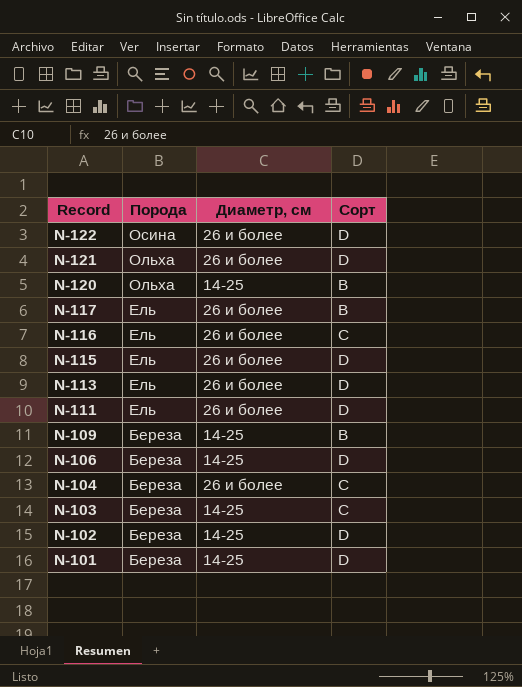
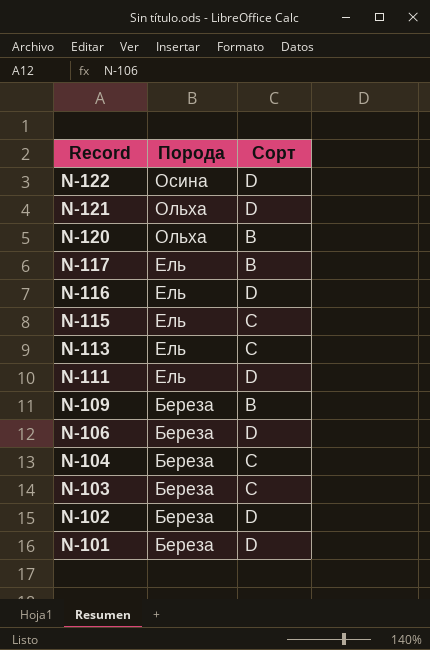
column Диаметр, см | position: 3 -> none
N-116 | Сорт: C -> D
N-115 | Сорт: D -> C
N-113 | Сорт: D -> C

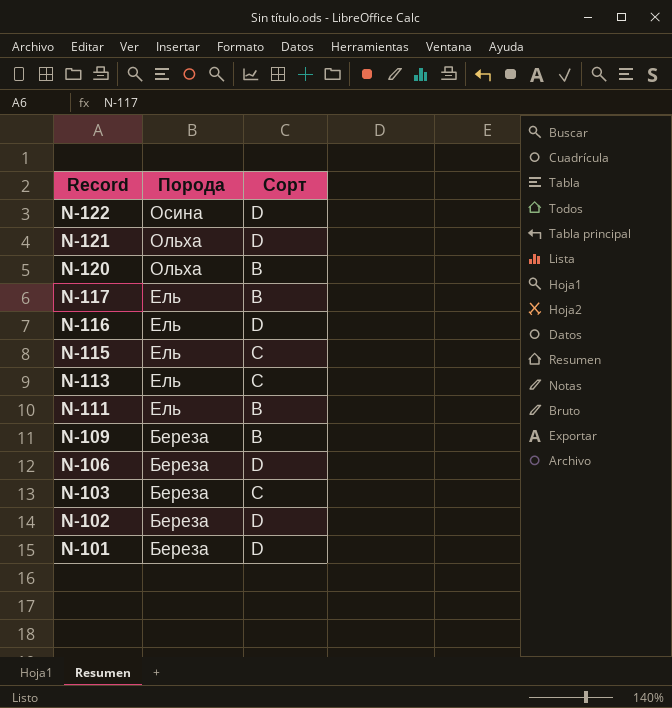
row N-104: Береза | C -> none
N-111 | Сорт: D -> B

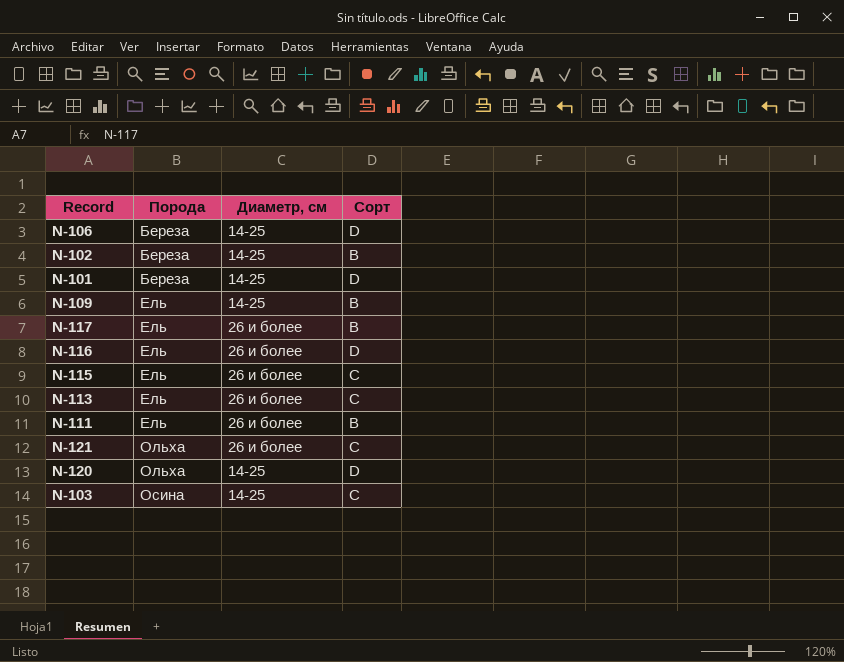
row order: Record descending -> Порода ascending
column Диаметр, см | position: none -> 3
row N-122: Осина | D -> none
N-102 | Сорт: D -> B
N-109 | Порода: Береза -> Ель
N-121 | Сорт: D -> C
N-120 | Сорт: B -> D
N-103 | Порода: Береза -> Осина

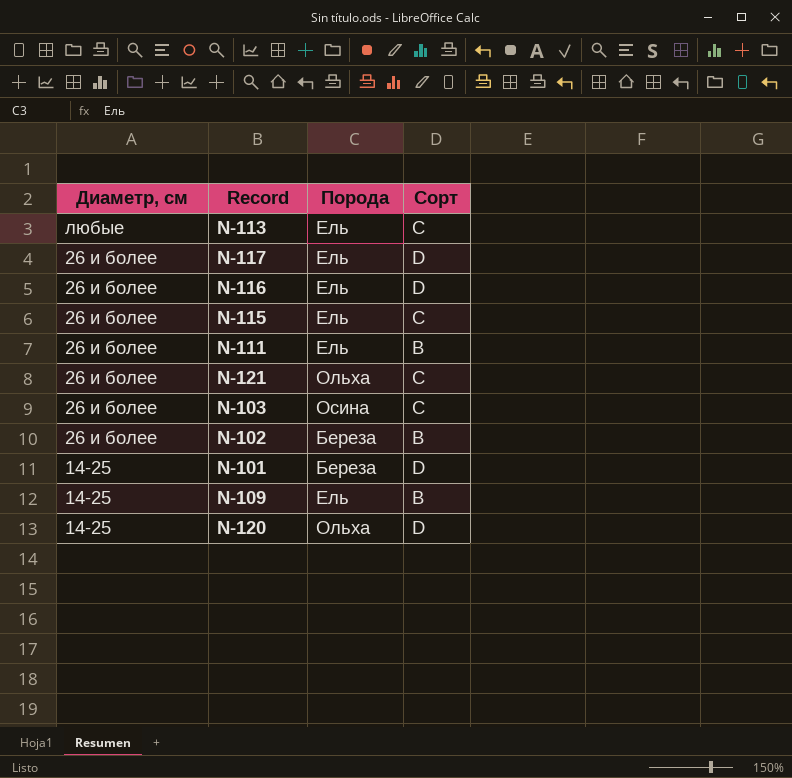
row order: Порода ascending -> Диаметр, см descending
column Диаметр, см | position: 3 -> 1
row N-106: Береза | 14-25 | D -> none
N-113 | Диаметр, см: 26 и более -> любые
N-117 | Сорт: B -> D
N-103 | Диаметр, см: 14-25 -> 26 и более
N-102 | Диаметр, см: 14-25 -> 26 и более

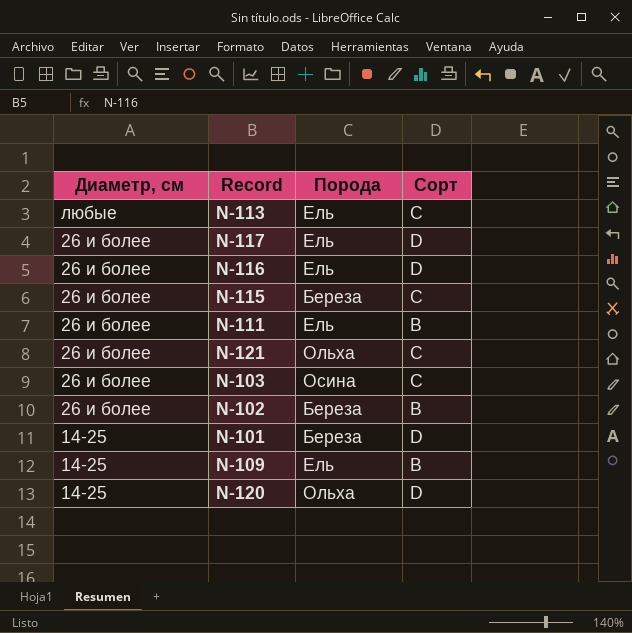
N-115 | Порода: Ель -> Береза

